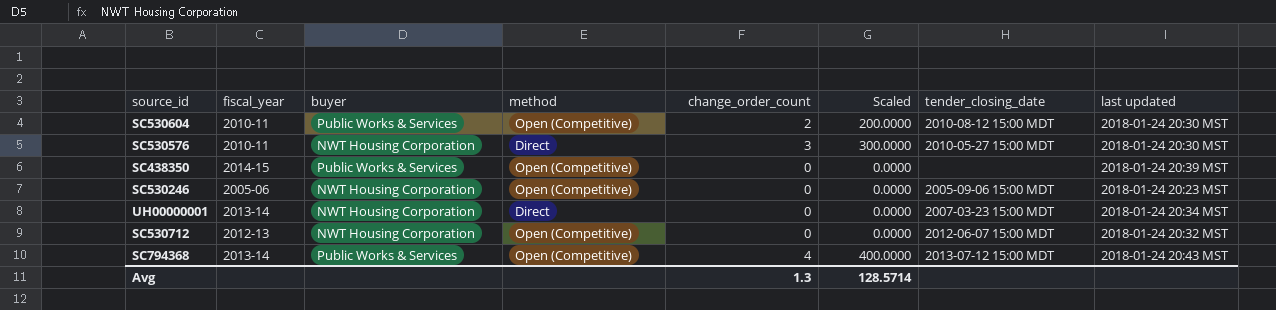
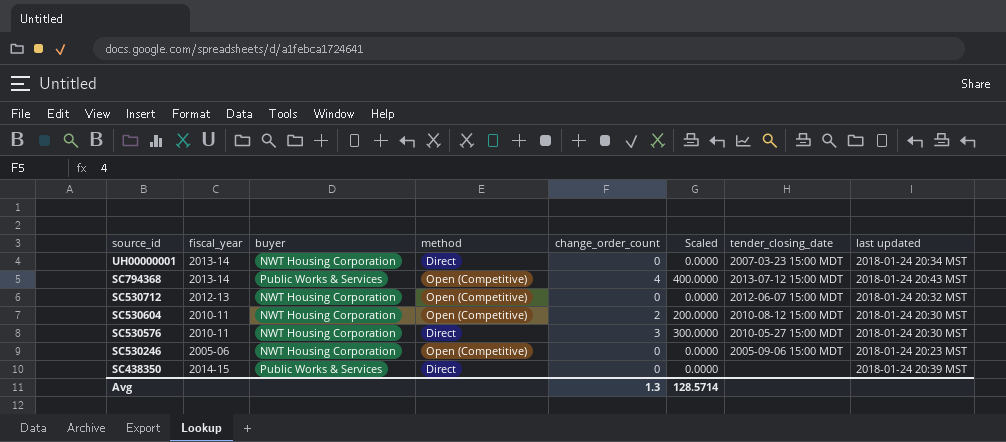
row order: none -> source_id descending
SC530604 | buyer: Public Works & Services -> NWT Housing Corporation
SC438350 | method: Open (Competitive) -> Direct

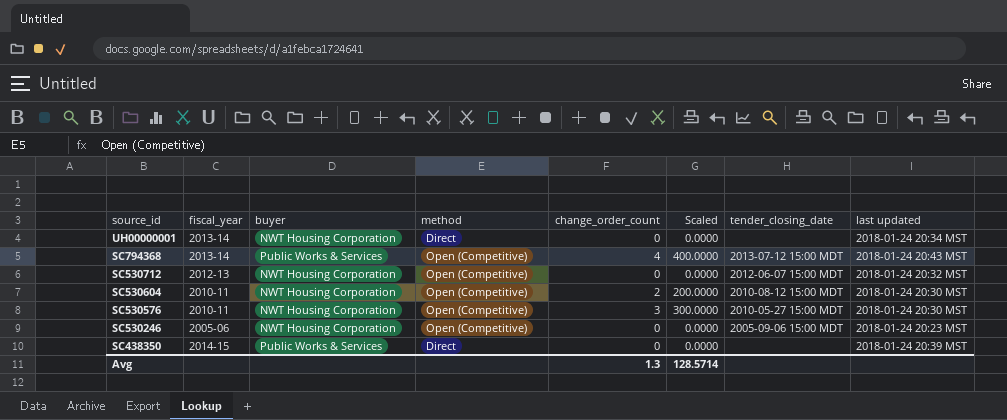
UH00000001 | tender_closing_date: 2007-03-23 15:00 MDT -> none
SC530576 | method: Direct -> Open (Competitive)

